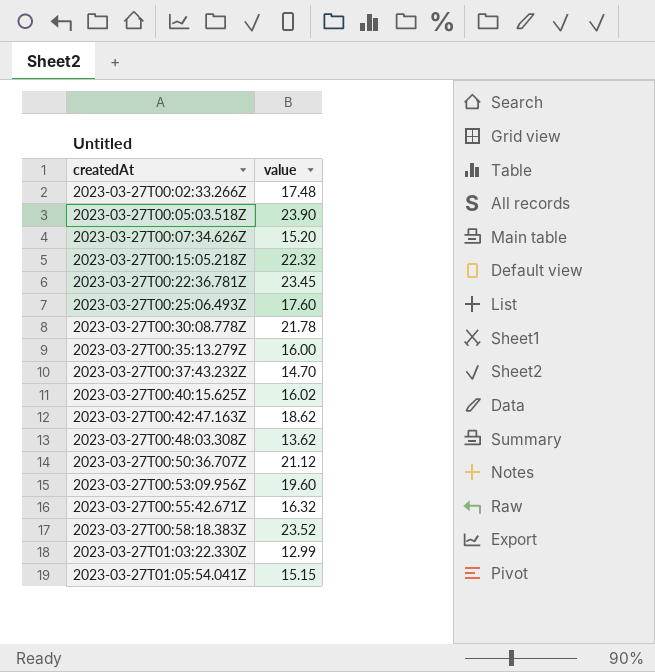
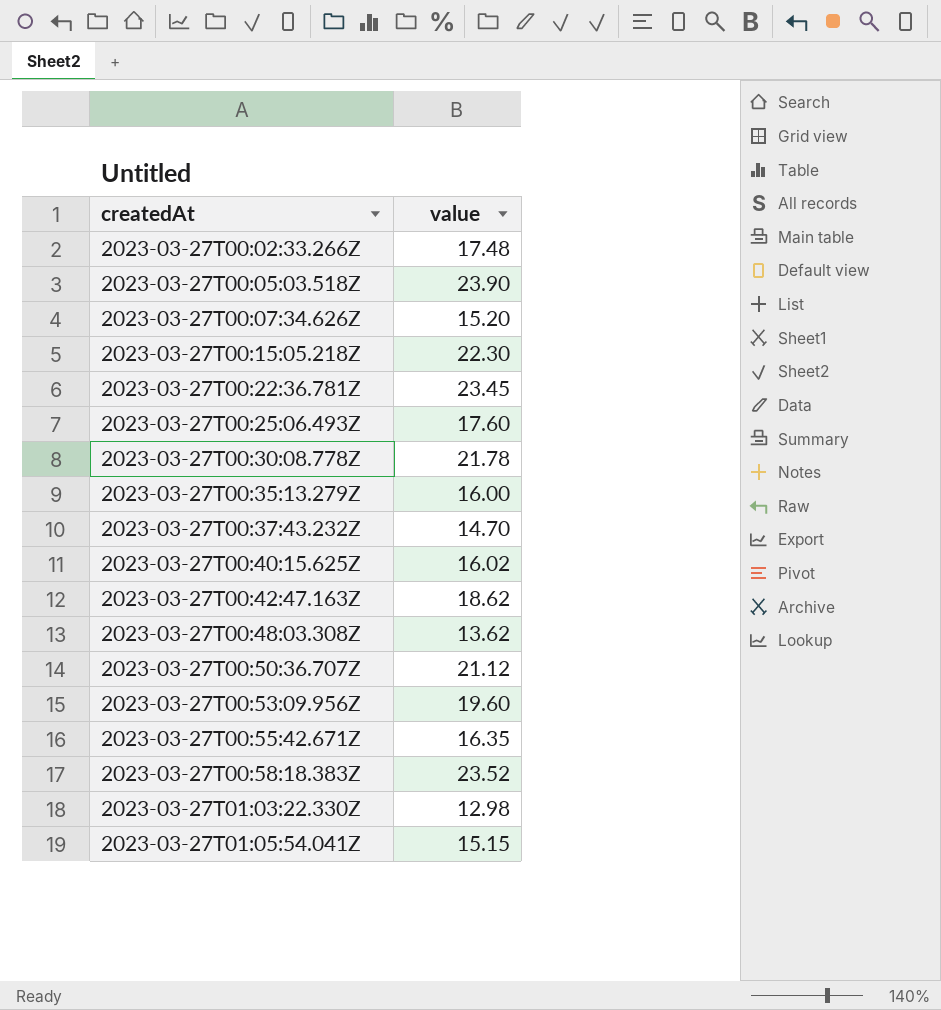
2023-03-27T00:15:05.218Z | value: 22.32 -> 22.30
2023-03-27T00:55:42.671Z | value: 16.32 -> 16.35
2023-03-27T01:03:22.330Z | value: 12.99 -> 12.98

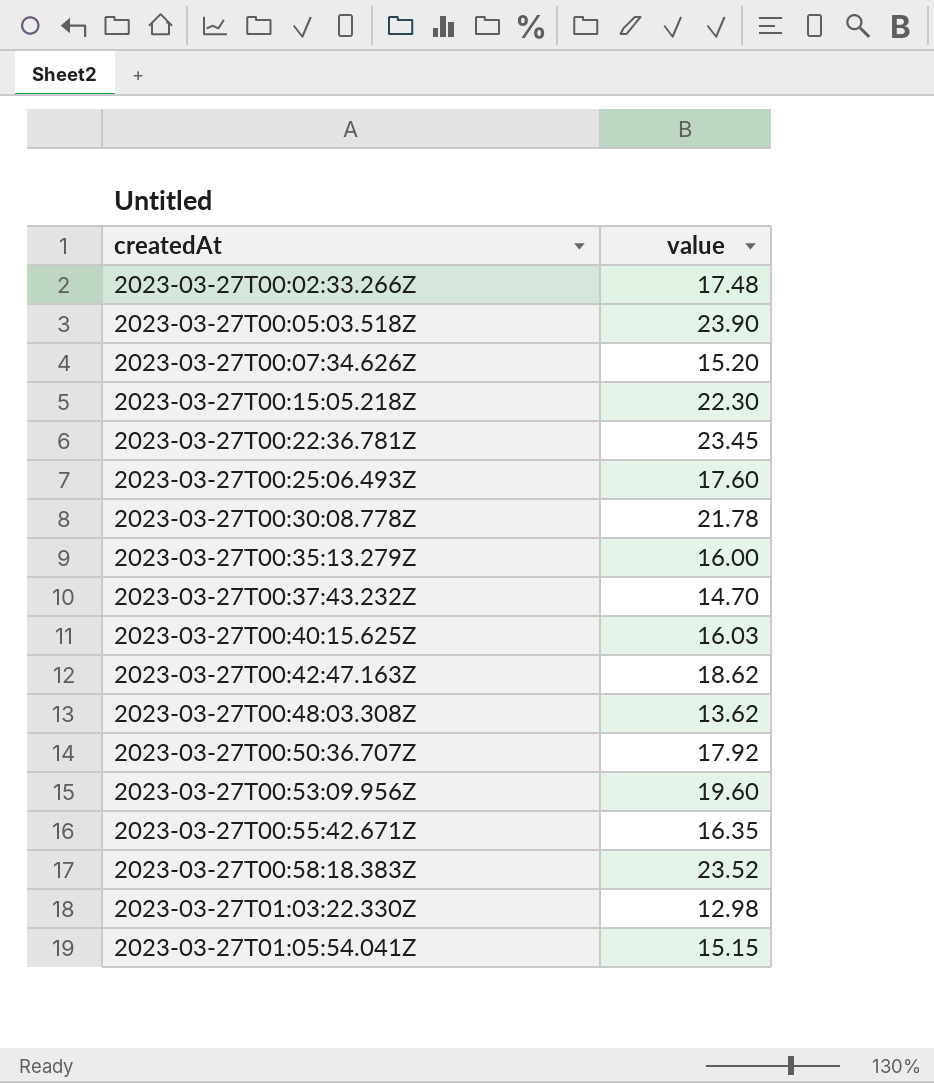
2023-03-27T00:40:15.625Z | value: 16.02 -> 16.03
2023-03-27T00:50:36.707Z | value: 21.12 -> 17.92

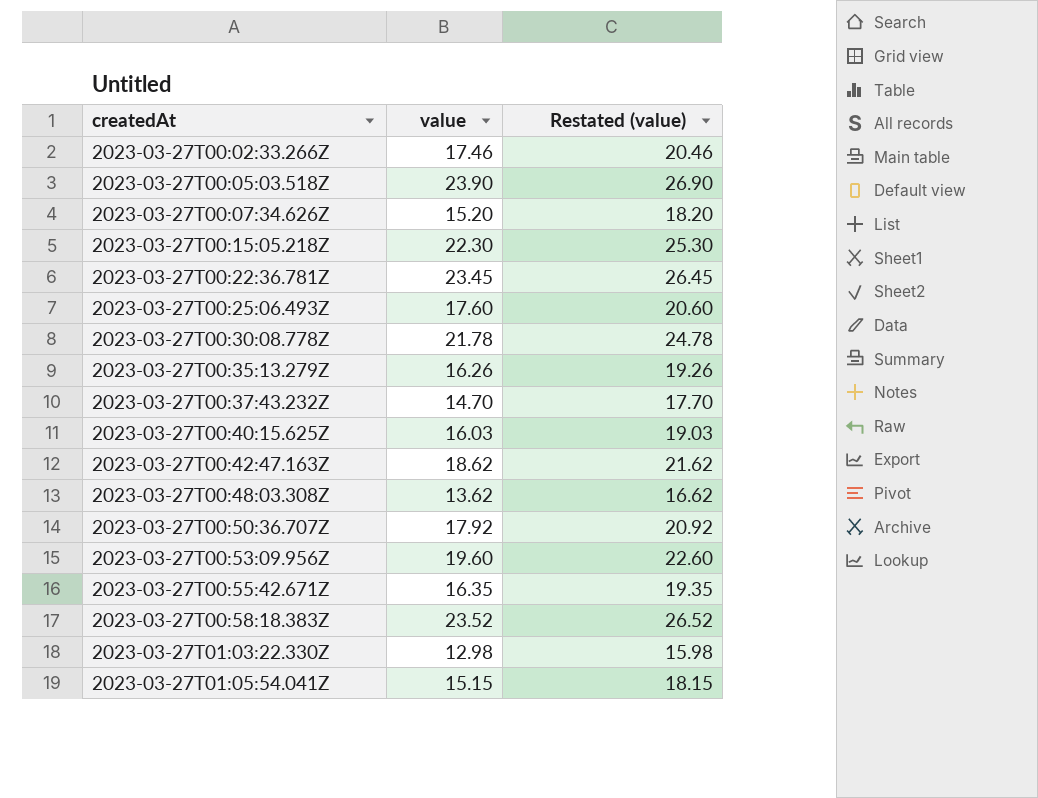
column Restated (value) | formula: none -> [value] + 3
2023-03-27T00:02:33.266Z | value: 17.48 -> 17.46
2023-03-27T00:35:13.279Z | value: 16.00 -> 16.26

